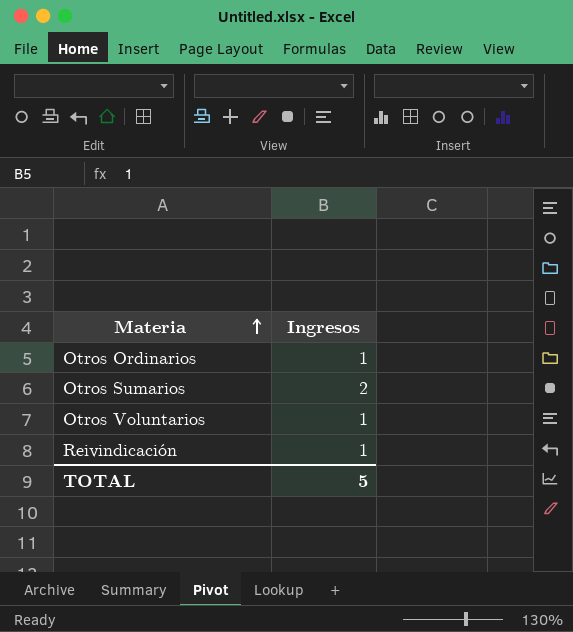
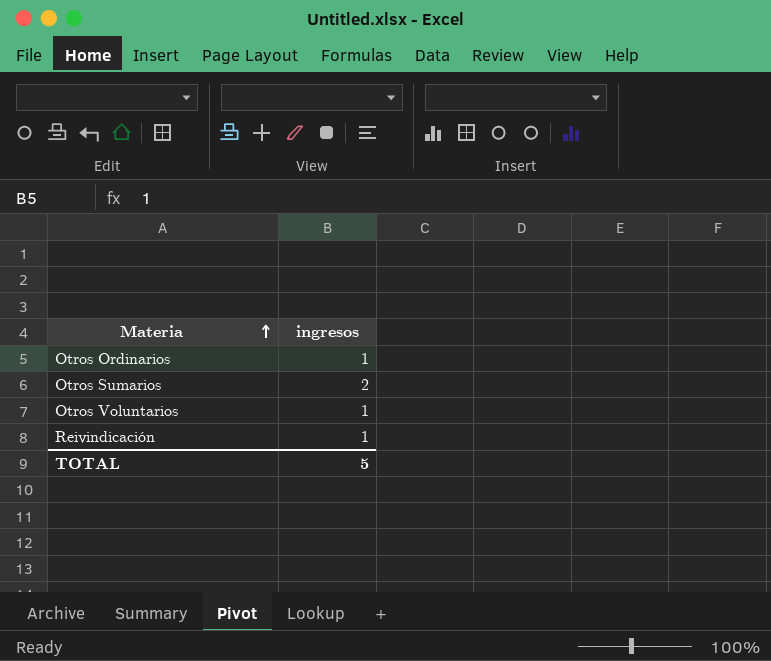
column name: Ingresos -> ingresos

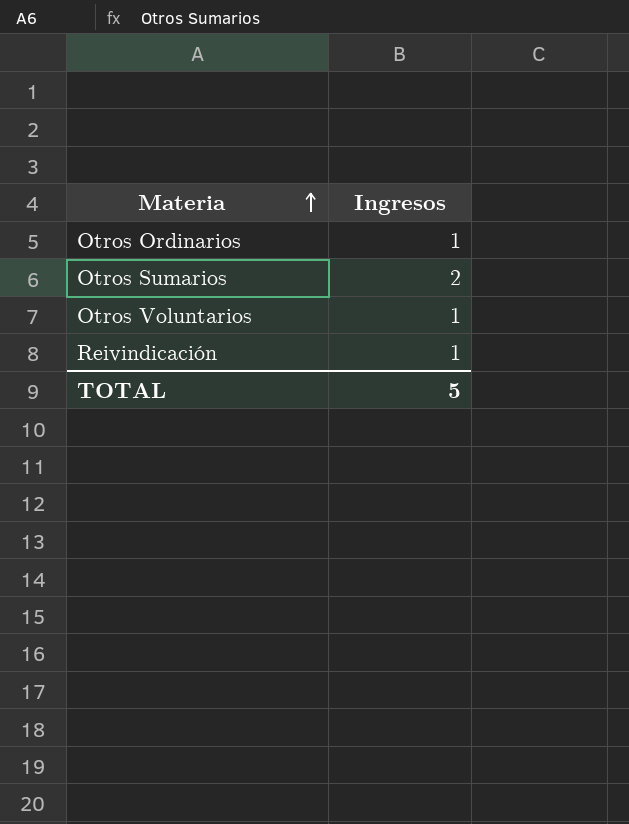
column name: ingresos -> Ingresos

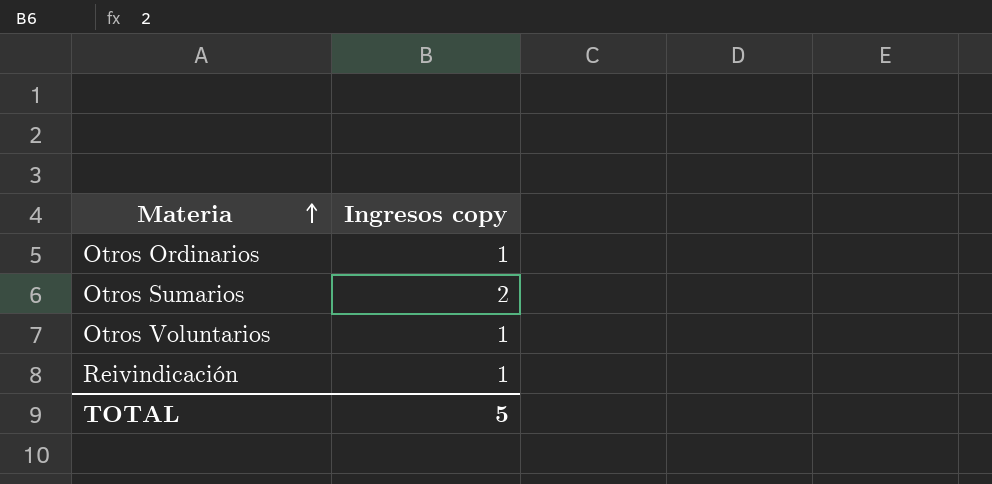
column name: Ingresos -> Ingresos copy

